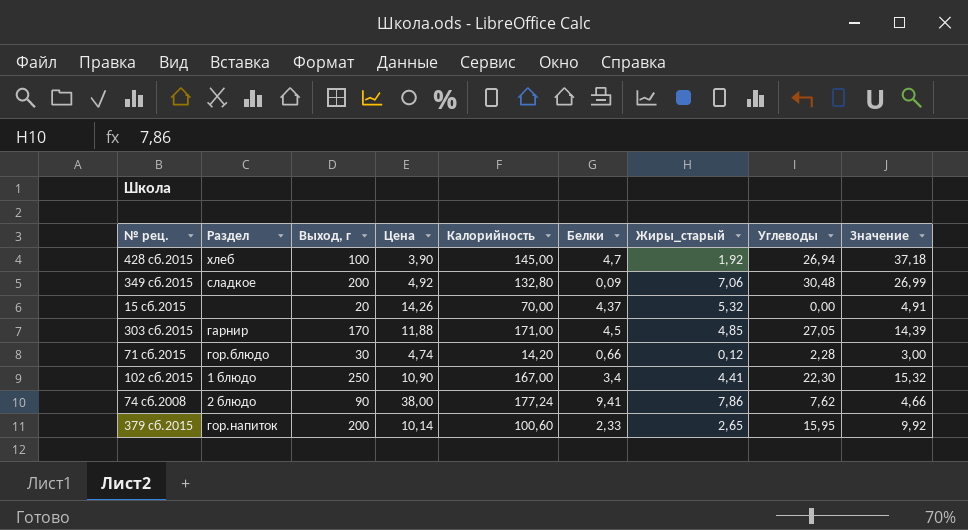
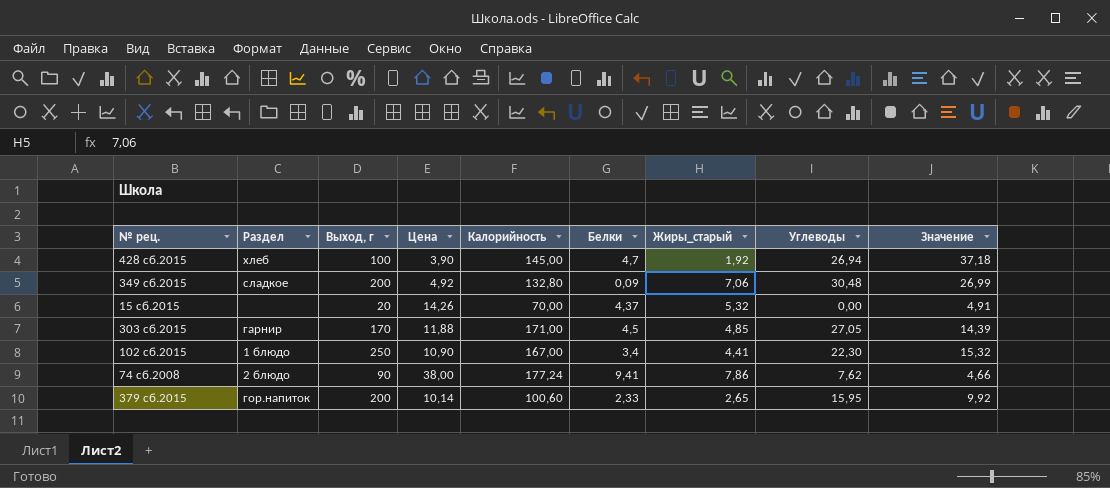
row 71 сб.2015: гор.блюдо | 30 | 4,74 | 14,20 | 0,66 | 0,12 | 2,28 | 3,00 -> none

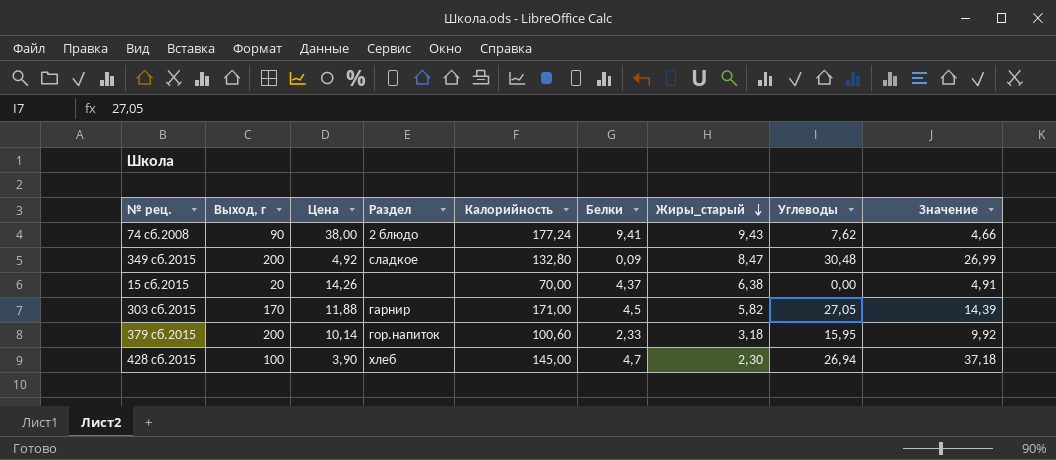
row order: none -> Жиры_старый descending
column Раздел | position: 2 -> 4
row 102 сб.2015: 1 блюдо | 250 | 10,90 | 167,00 | 3,4 | 4,41 | 22,30 | 15,32 -> none
74 сб.2008 | Жиры_старый: 7,86 -> 9,43
349 сб.2015 | Жиры_старый: 7,06 -> 8,47
15 сб.2015 | Жиры_старый: 5,32 -> 6,38
303 сб.2015 | Жиры_старый: 4,85 -> 5,82
379 сб.2015 | Жиры_старый: 2,65 -> 3,18
428 сб.2015 | Жиры_старый: 1,92 -> 2,30

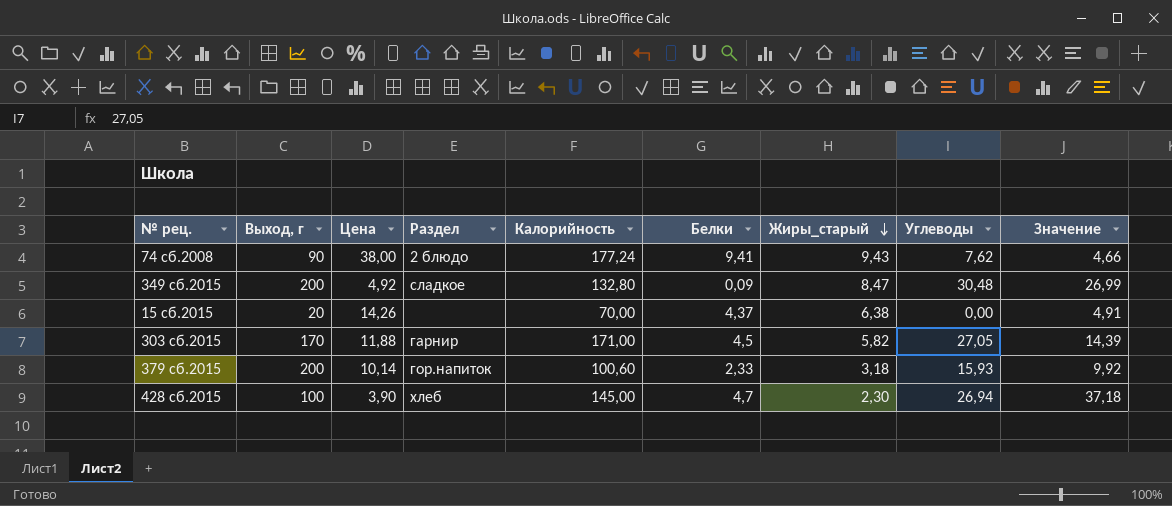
379 сб.2015 | Углеводы: 15,95 -> 15,93

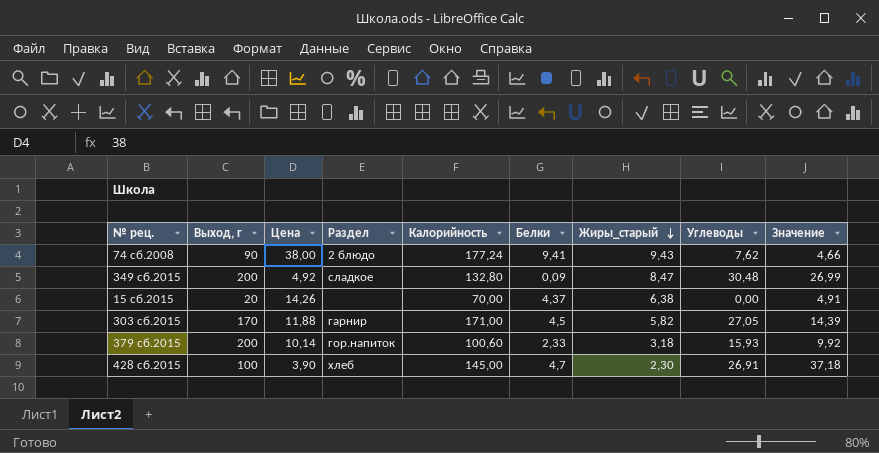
428 сб.2015 | Углеводы: 26,94 -> 26,91

